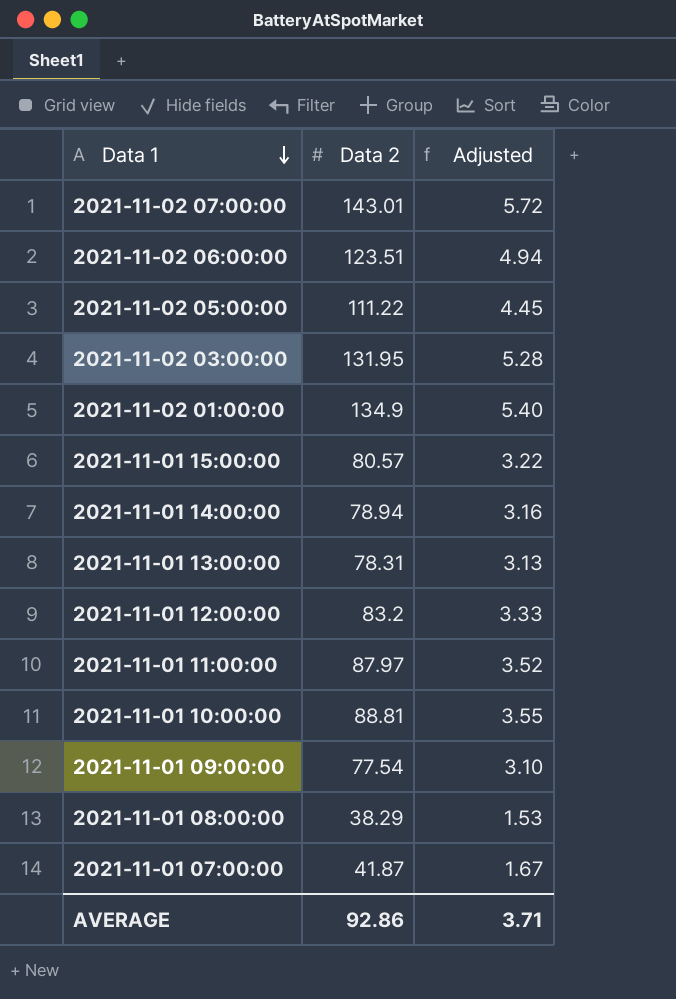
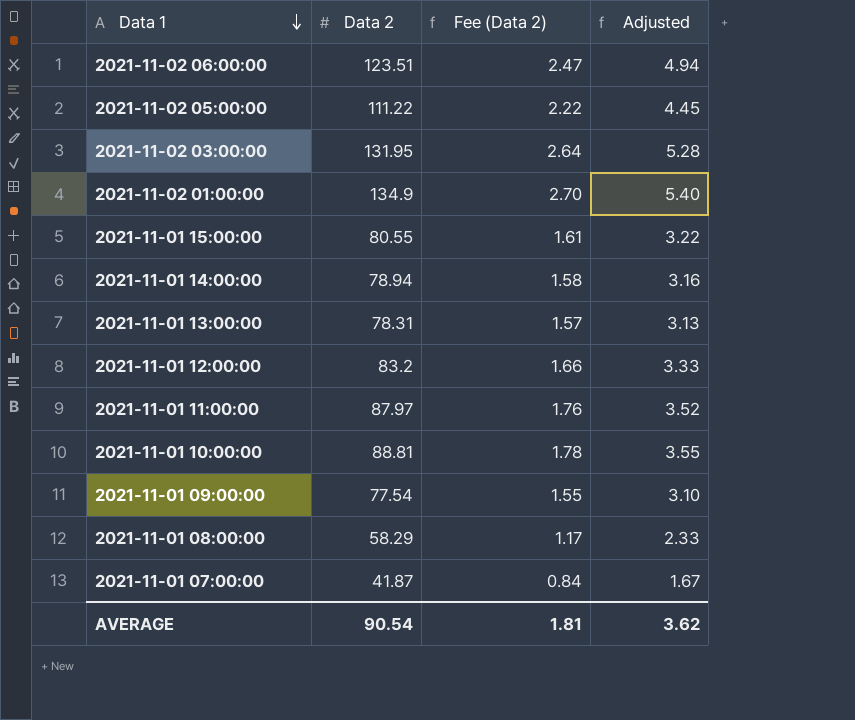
column Fee (Data 2) | formula: none -> [Data 2] * 0.02
row 2021-11-02 07:00:00: 143.01 | 5.72 -> none
2021-11-01 15:00:00 | Data 2: 80.57 -> 80.55
2021-11-01 08:00:00 | Data 2: 38.29 -> 58.29
2021-11-01 08:00:00 | Adjusted: 1.53 -> 2.33
AVERAGE | Data 2: 92.86 -> 90.54
AVERAGE | Adjusted: 3.71 -> 3.62

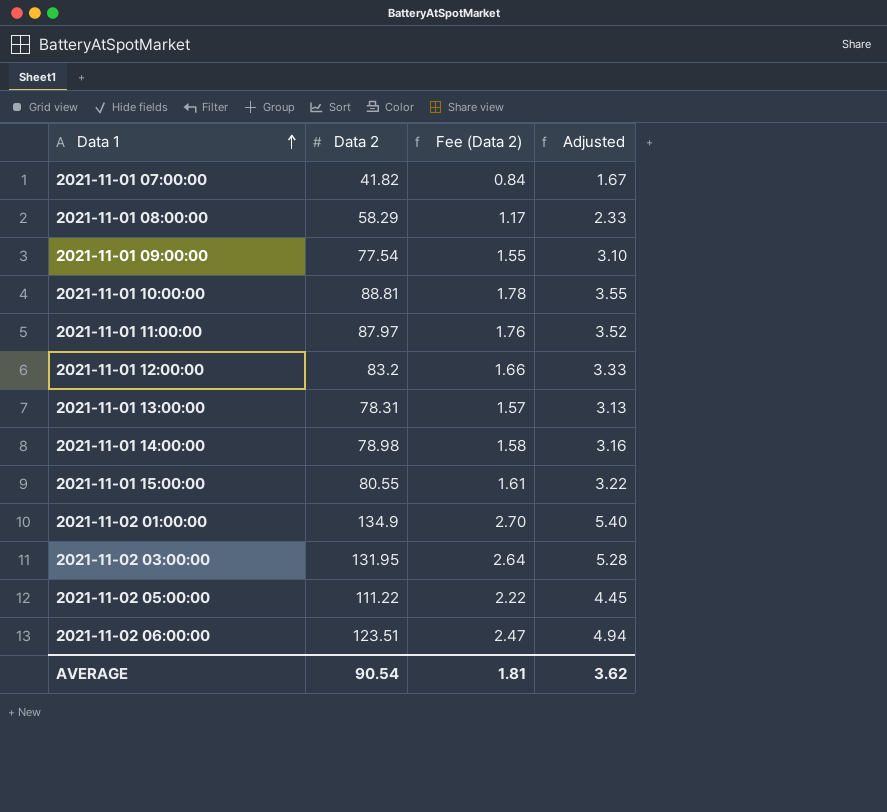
row order: Data 1 descending -> Data 1 ascending
2021-11-01 07:00:00 | Data 2: 41.87 -> 41.82
2021-11-01 14:00:00 | Data 2: 78.94 -> 78.98

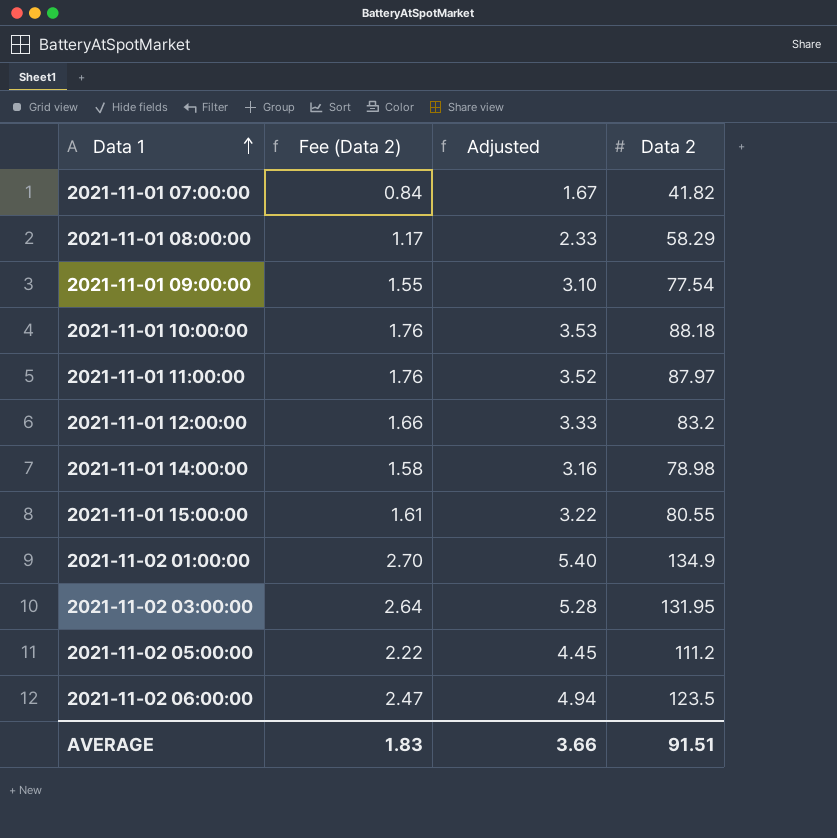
column Data 2 | position: 2 -> 4
row 2021-11-01 13:00:00: 78.31 | 1.57 | 3.13 -> none
2021-11-01 10:00:00 | Fee (Data 2): 1.78 -> 1.76
2021-11-01 10:00:00 | Adjusted: 3.55 -> 3.53
2021-11-01 10:00:00 | Data 2: 88.81 -> 88.18
2021-11-02 05:00:00 | Data 2: 111.22 -> 111.2
2021-11-02 06:00:00 | Data 2: 123.51 -> 123.5
AVERAGE | Fee (Data 2): 1.81 -> 1.83
AVERAGE | Adjusted: 3.62 -> 3.66
AVERAGE | Data 2: 90.54 -> 91.51

